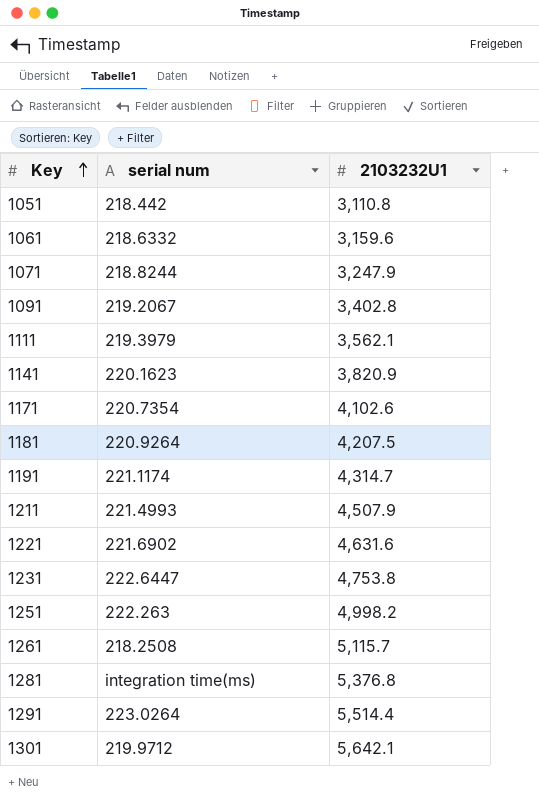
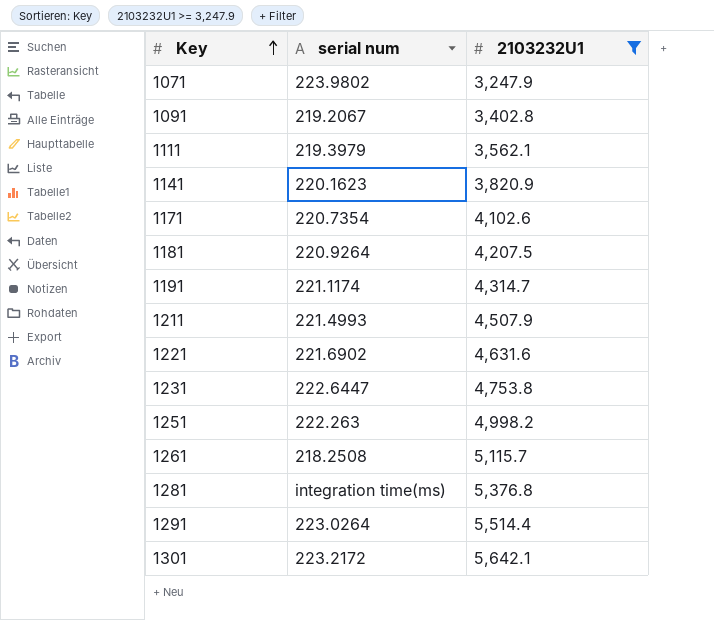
filter: none -> 2103232U1 >= 3,247.9
1071 | serial num: 218.8244 -> 223.9802
1301 | serial num: 219.9712 -> 223.2172

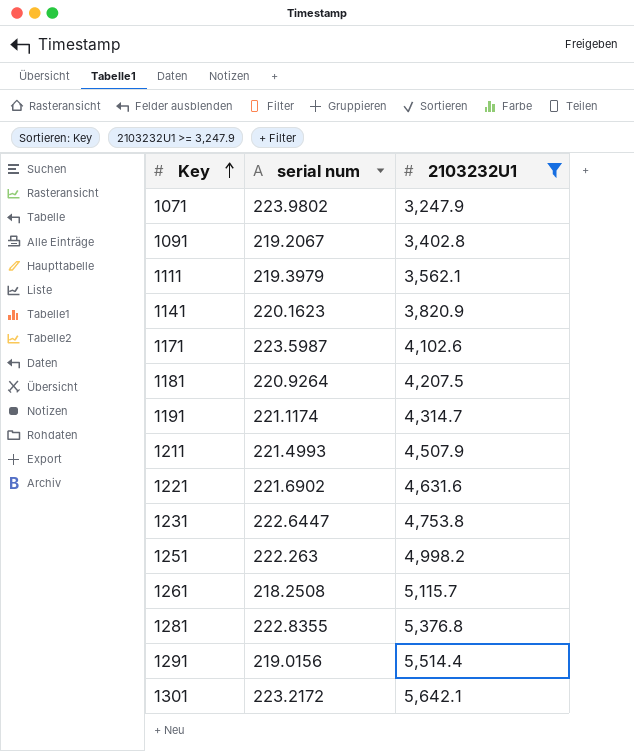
1171 | serial num: 220.7354 -> 223.5987
1281 | serial num: integration time(ms) -> 222.8355
1291 | serial num: 223.0264 -> 219.0156

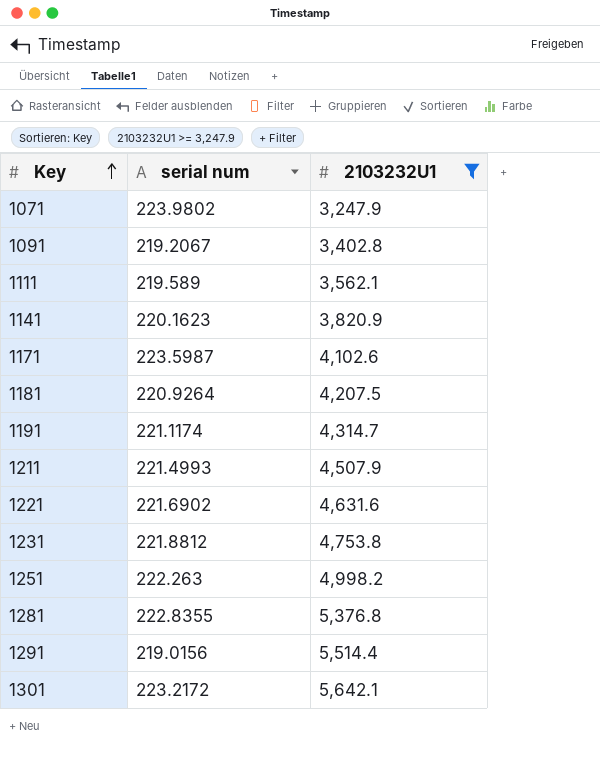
row 1261: 218.2508 | 5,115.7 -> none
1111 | serial num: 219.3979 -> 219.589
1231 | serial num: 222.6447 -> 221.8812

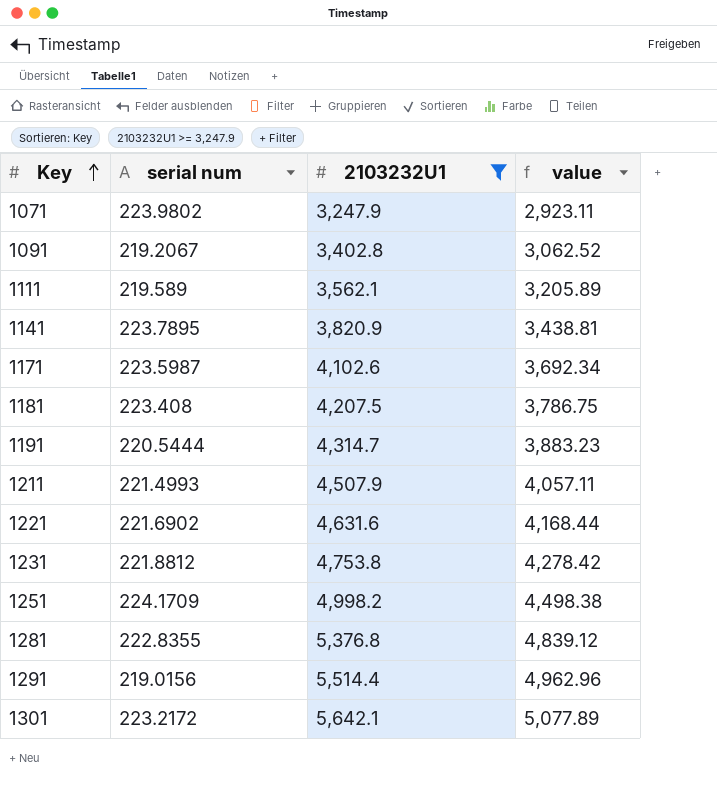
column value | formula: none -> [2103232U1] * 0.9
1141 | serial num: 220.1623 -> 223.7895
1181 | serial num: 220.9264 -> 223.408
1191 | serial num: 221.1174 -> 220.5444
1251 | serial num: 222.263 -> 224.1709

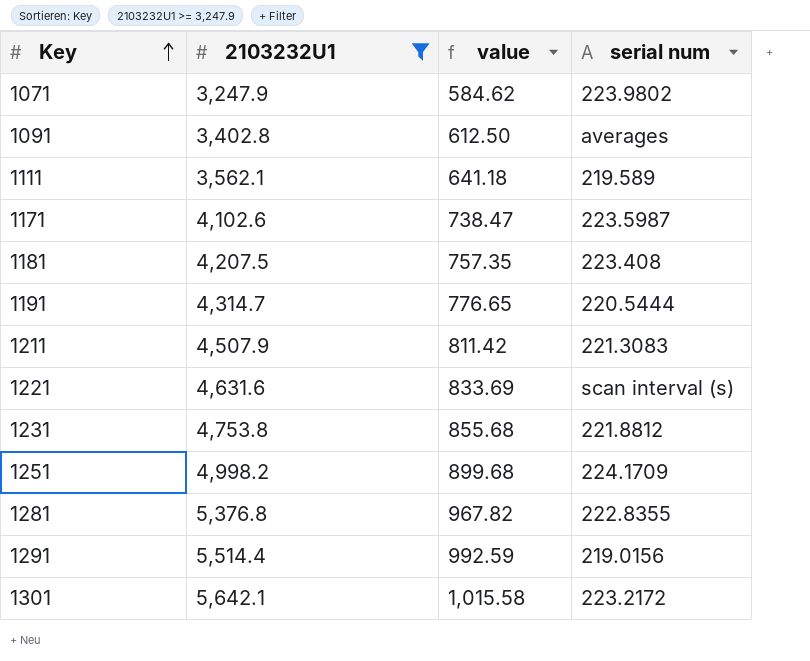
column value | formula: [2103232U1] * 0.9 -> [2103232U1] * 0.18
column serial num | position: 2 -> 4
row 1141: 223.7895 | 3,820.9 | 3,438.81 -> none
1091 | serial num: 219.2067 -> averages
1211 | serial num: 221.4993 -> 221.3083
1221 | serial num: 221.6902 -> scan interval (s)

